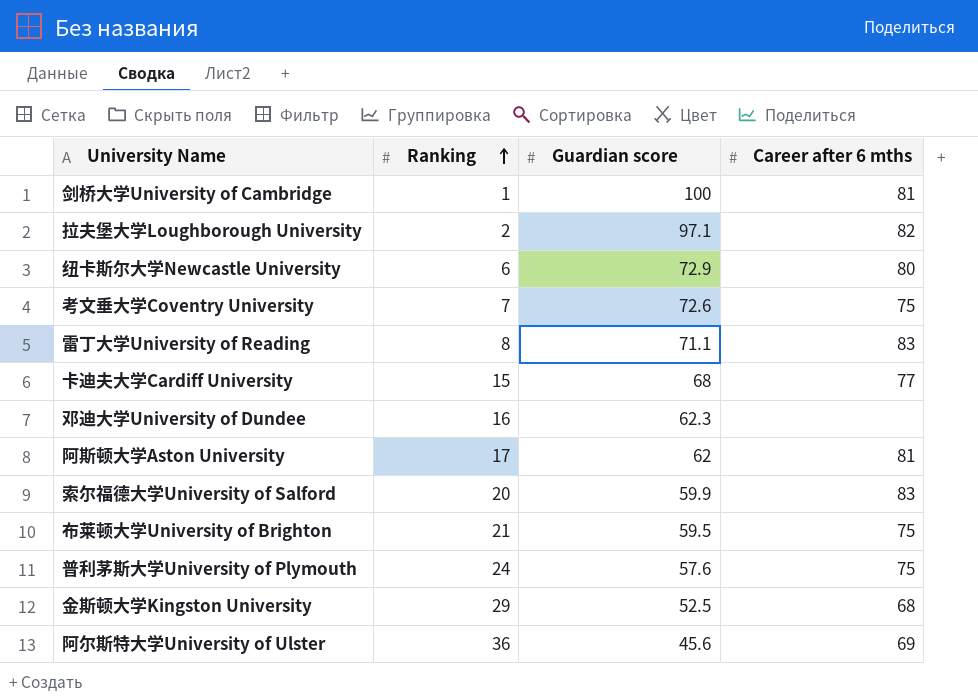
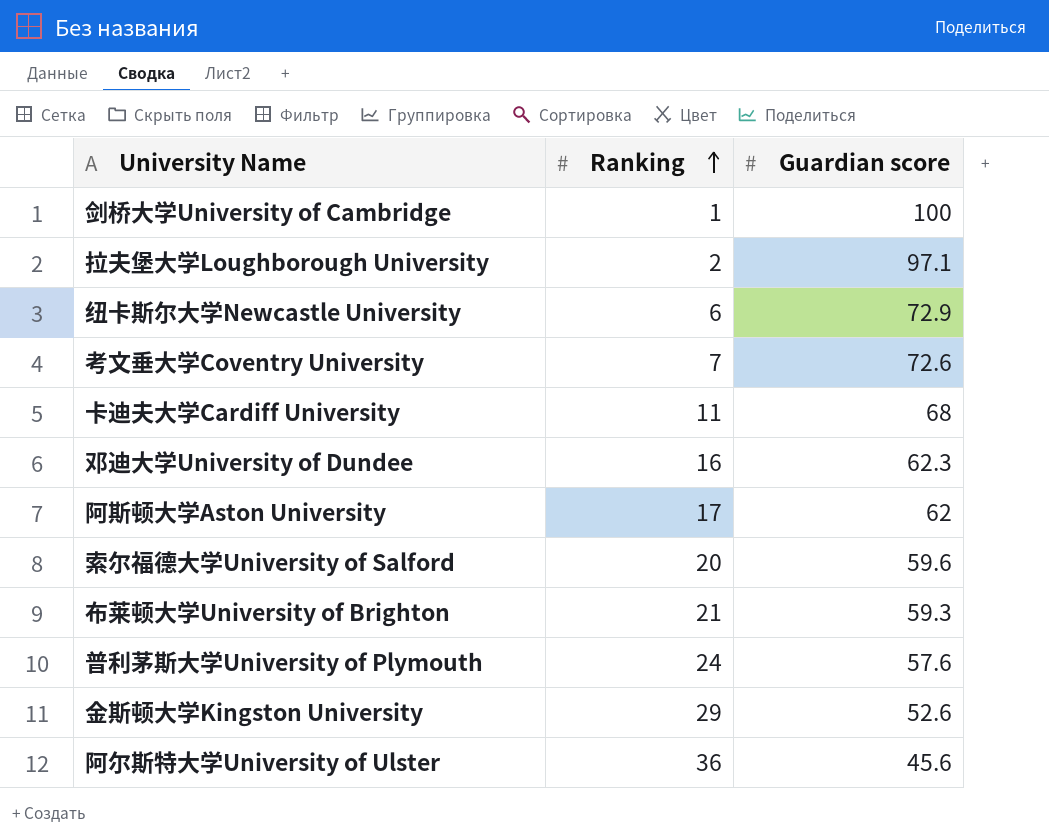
column Career after 6 mths | position: 4 -> none
row 雷丁大学University of Reading: 8 | 71.1 | 83 -> none
卡迪夫大学Cardiff University | Ranking: 15 -> 11
索尔福德大学University of Salford | Guardian score: 59.9 -> 59.6
布莱顿大学University of Brighton | Guardian score: 59.5 -> 59.3
金斯顿大学Kingston University | Guardian score: 52.5 -> 52.6

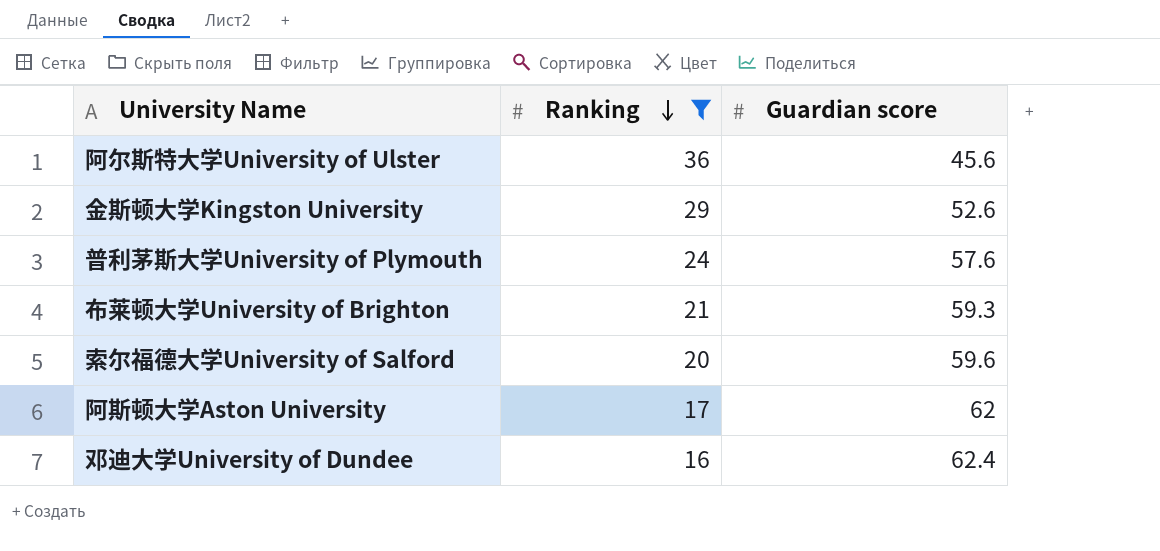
filter: none -> Ranking >= 16
row order: Ranking ascending -> Ranking descending
邓迪大学University of Dundee | Guardian score: 62.3 -> 62.4

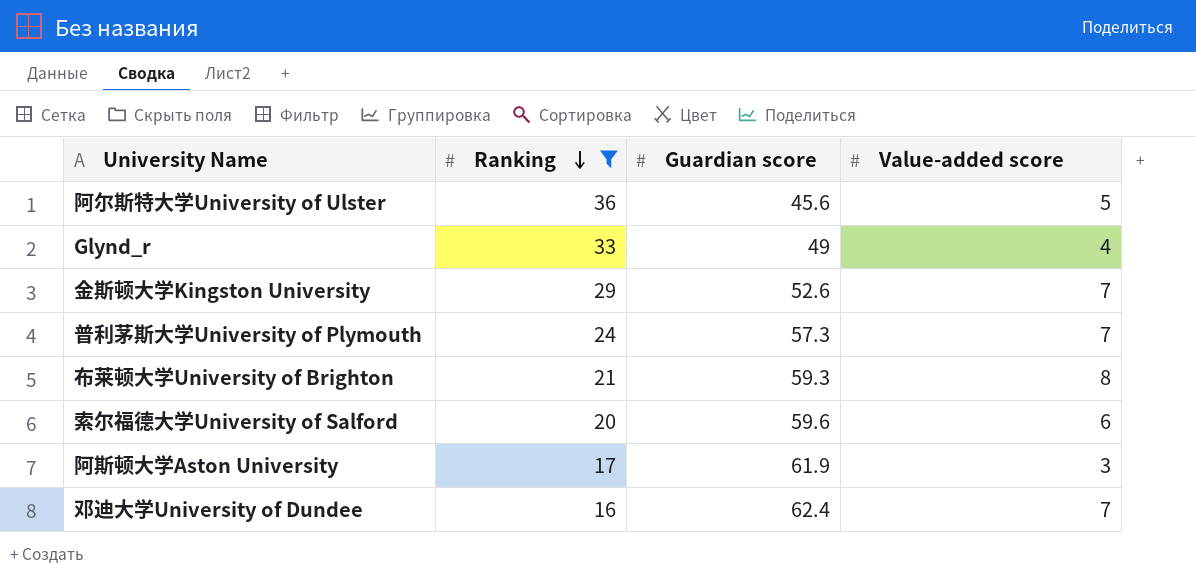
column Value-added score | position: none -> 4
row Glynd_r: none -> 33 | 49 | 4
普利茅斯大学University of Plymouth | Guardian score: 57.6 -> 57.3
阿斯顿大学Aston University | Guardian score: 62 -> 61.9

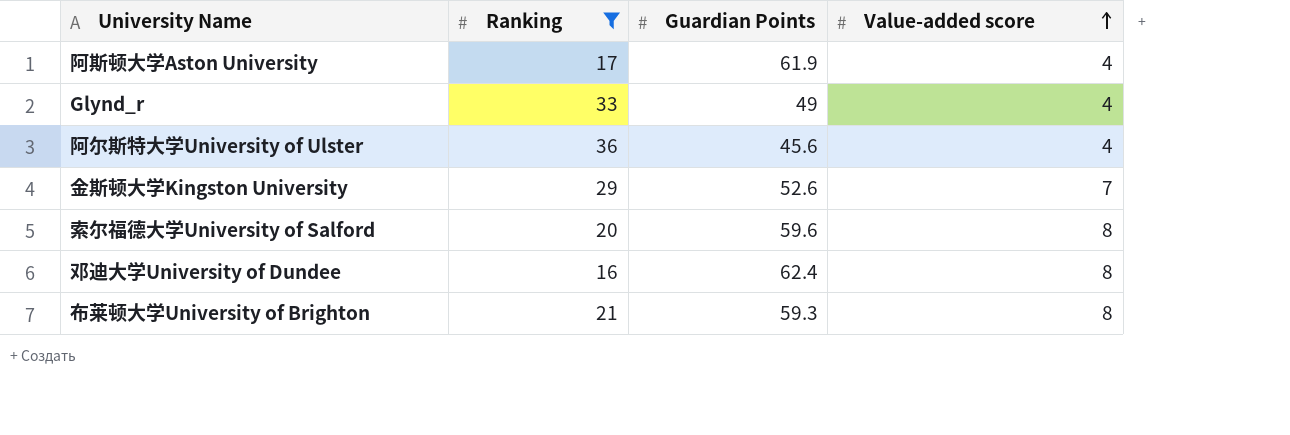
row order: Ranking descending -> Value-added score ascending
column name: Guardian score -> Guardian Points
row 普利茅斯大学University of Plymouth: 24 | 57.3 | 7 -> none
阿斯顿大学Aston University | Value-added score: 3 -> 4
阿尔斯特大学University of Ulster | Value-added score: 5 -> 4
索尔福德大学University of Salford | Value-added score: 6 -> 8
邓迪大学University of Dundee | Value-added score: 7 -> 8

